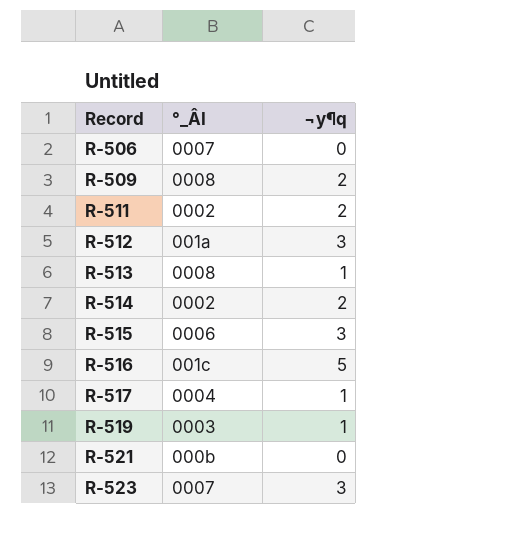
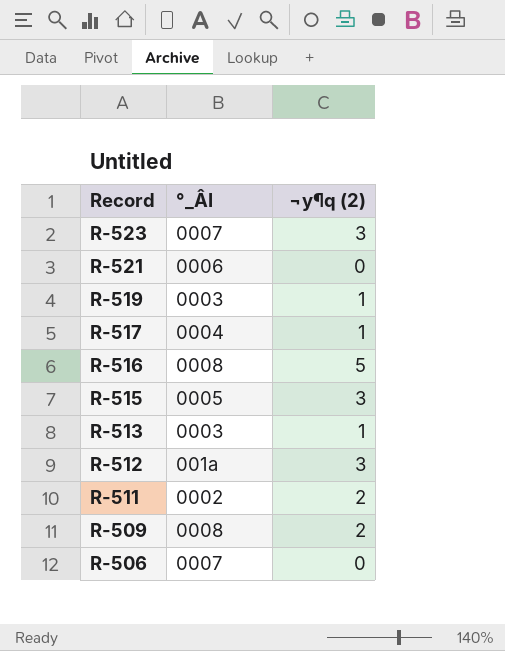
row order: Record ascending -> Record descending
column name: ¬y¶q -> ¬y¶q (2)
row R-514: 0002 | 2 -> none
R-521 | °_ÂI: 000b -> 0006
R-516 | °_ÂI: 001c -> 0008
R-515 | °_ÂI: 0006 -> 0005
R-513 | °_ÂI: 0008 -> 0003

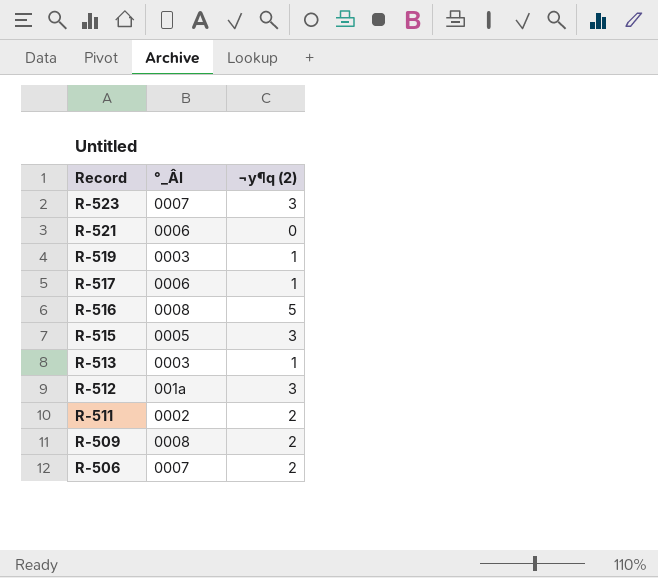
R-517 | °_ÂI: 0004 -> 0006
R-506 | ¬y¶q (2): 0 -> 2

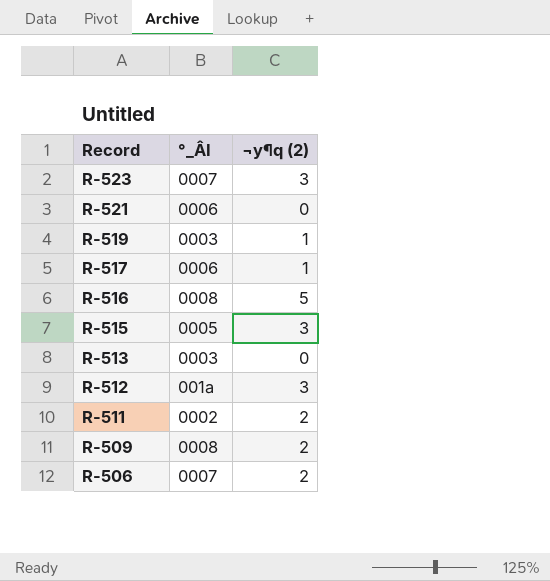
R-513 | ¬y¶q (2): 1 -> 0

